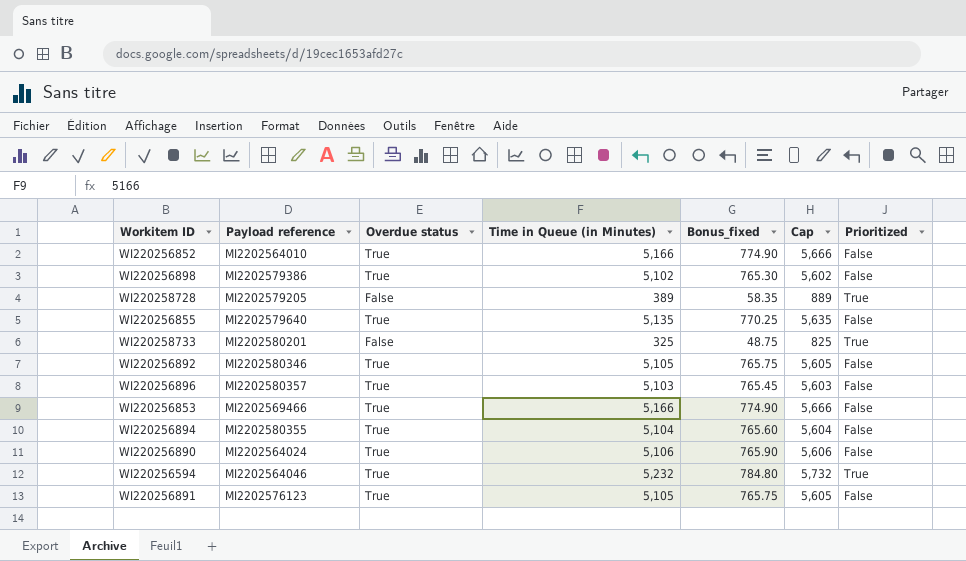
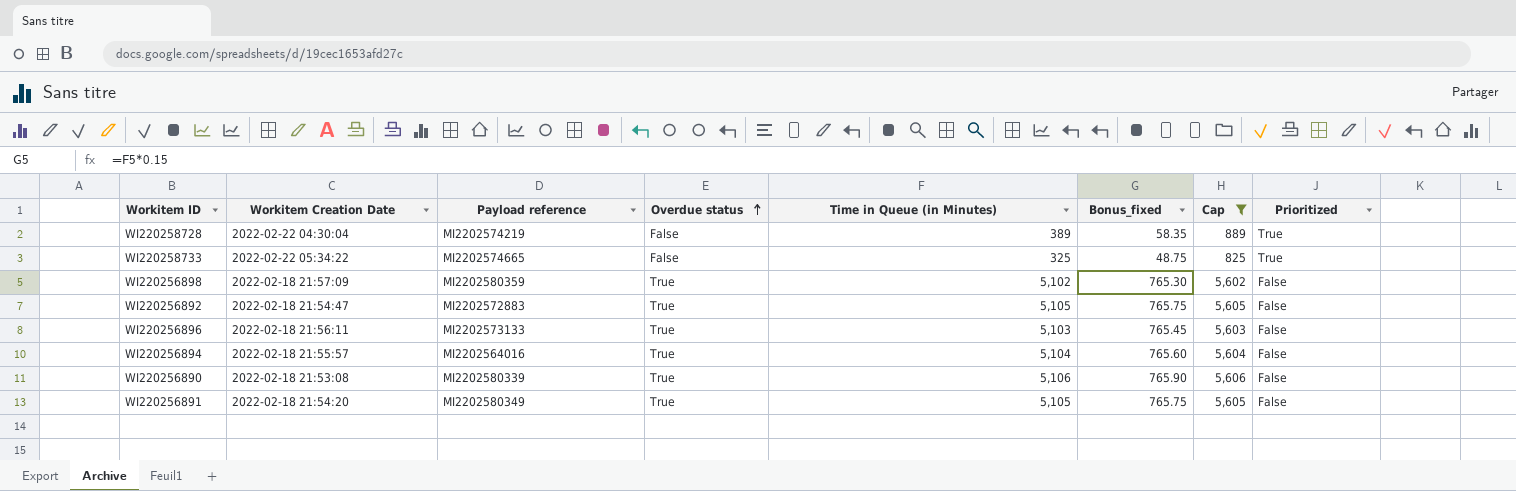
filter: none -> Cap <= 5,606
row order: none -> Overdue status ascending
column Workitem Creation Date | position: none -> 2
WI220258728 | Payload reference: MI2202579205 -> MI2202574219
WI220258733 | Payload reference: MI2202580201 -> MI2202574665
WI220256898 | Payload reference: MI2202579386 -> MI2202580359
WI220256892 | Payload reference: MI2202580346 -> MI2202572883
WI220256896 | Payload reference: MI2202580357 -> MI2202573133
WI220256894 | Payload reference: MI2202580355 -> MI2202564016
WI220256890 | Payload reference: MI2202564024 -> MI2202580339
WI220256891 | Payload reference: MI2202576123 -> MI2202580349

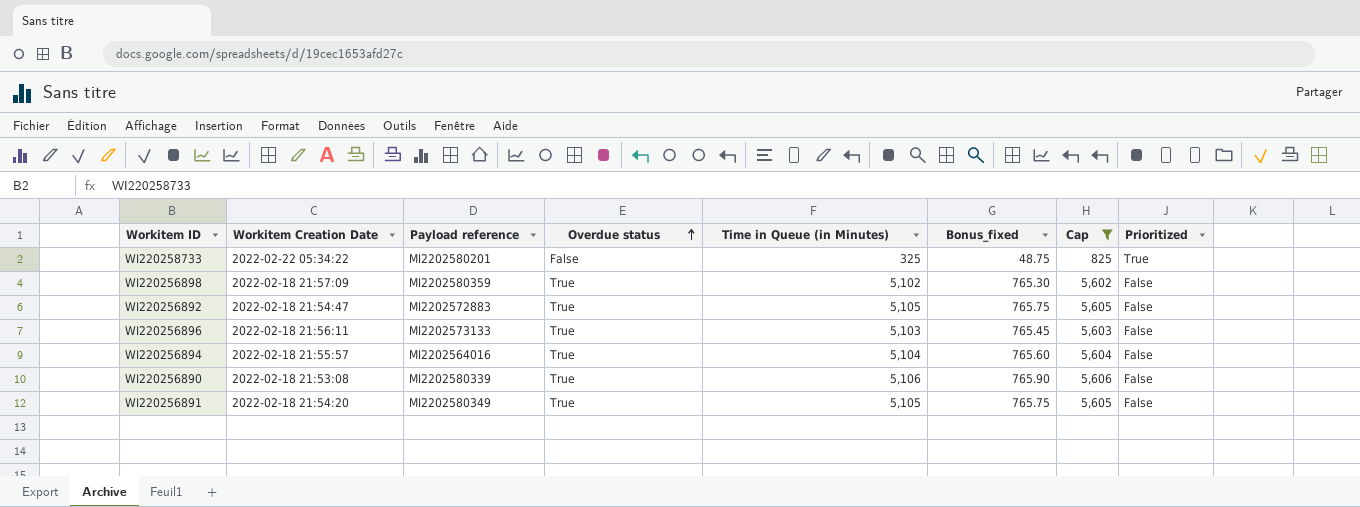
row WI220258728: 2022-02-22 04:30:04 | MI2202574219 | False | 389 | 58.35 | 889 | True -> none
WI220258733 | Payload reference: MI2202574665 -> MI2202580201

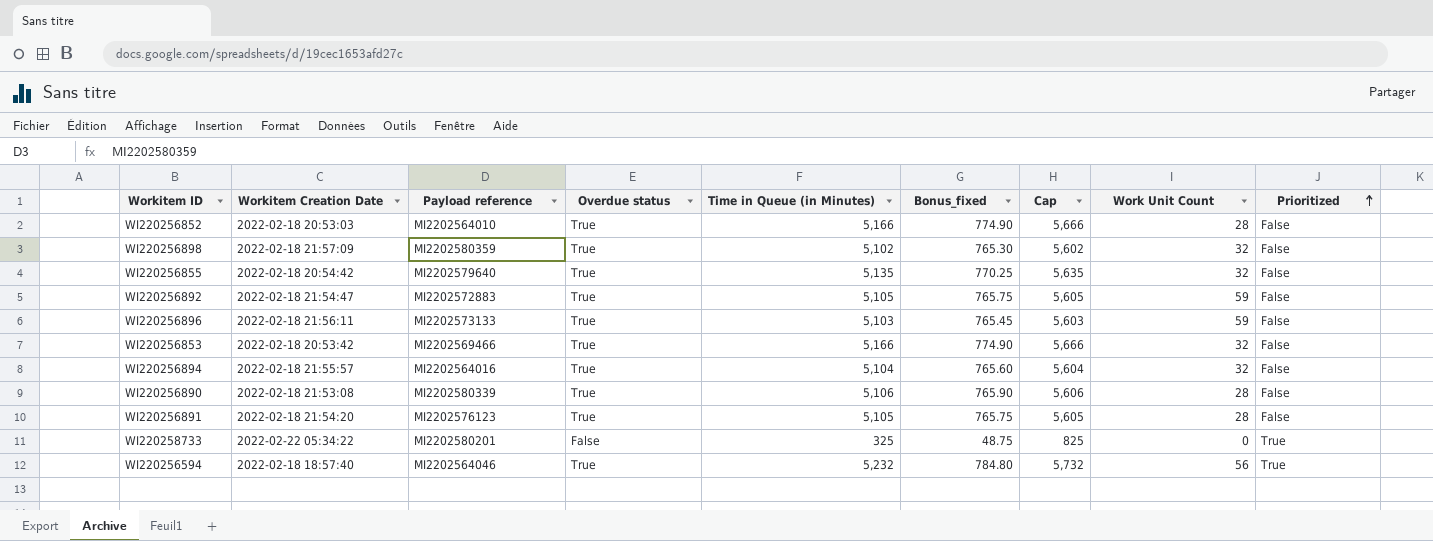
filter: Cap <= 5,606 -> none
row order: Overdue status ascending -> Prioritized ascending
column Work Unit Count | position: none -> 8
WI220256891 | Payload reference: MI2202580349 -> MI2202576123

